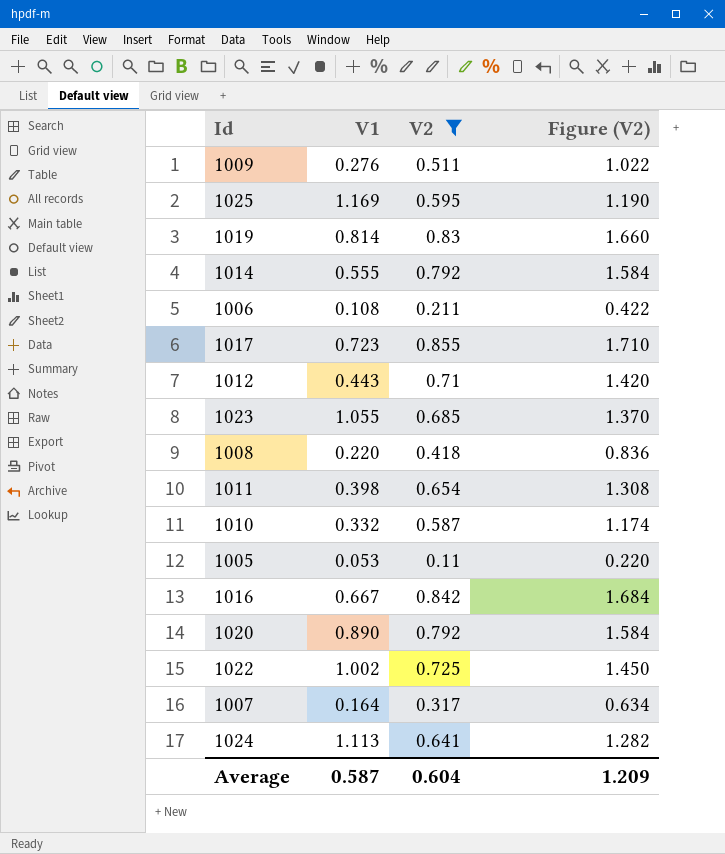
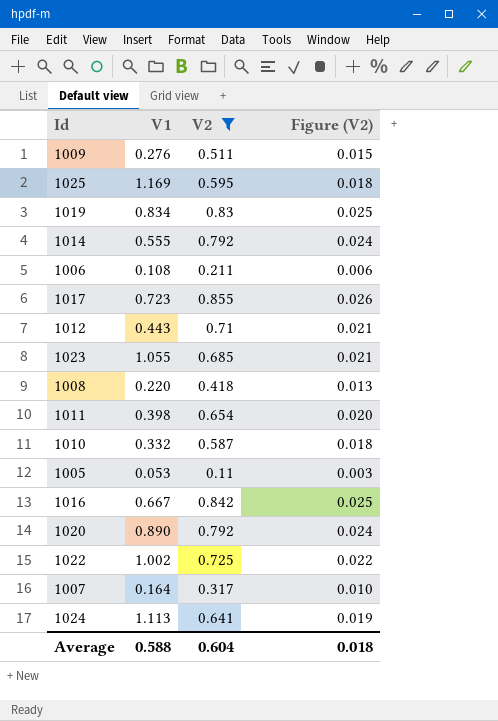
column Figure (V2) | formula: [V2] * 2 -> [V2] * 0.03
1019 | V1: 0.814 -> 0.834
Average | V1: 0.587 -> 0.588
Average | Figure (V2): 1.209 -> 0.018

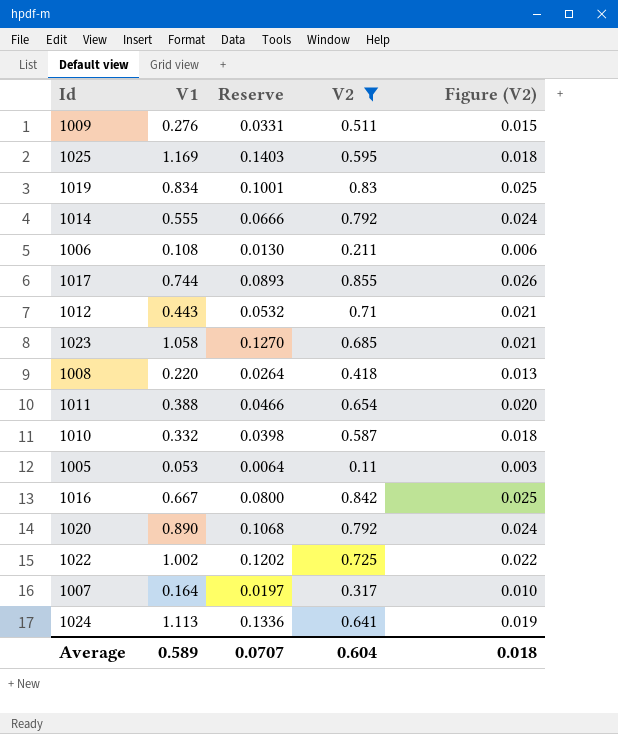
column Reserve | formula: none -> [V1] * 0.12
1017 | V1: 0.723 -> 0.744
1023 | V1: 1.055 -> 1.058
1011 | V1: 0.398 -> 0.388
Average | V1: 0.588 -> 0.589

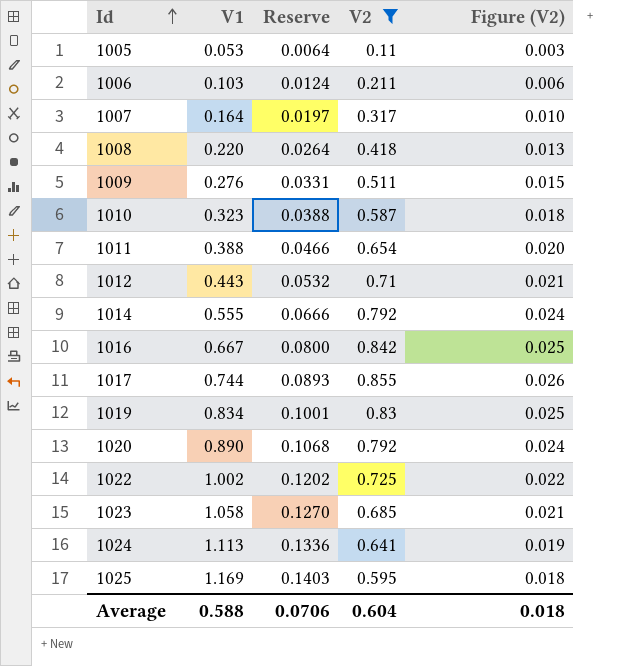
row order: none -> Id ascending
1006 | V1: 0.108 -> 0.103
1006 | Reserve: 0.0130 -> 0.0124
1010 | V1: 0.332 -> 0.323
1010 | Reserve: 0.0398 -> 0.0388
Average | V1: 0.589 -> 0.588
Average | Reserve: 0.0707 -> 0.0706

